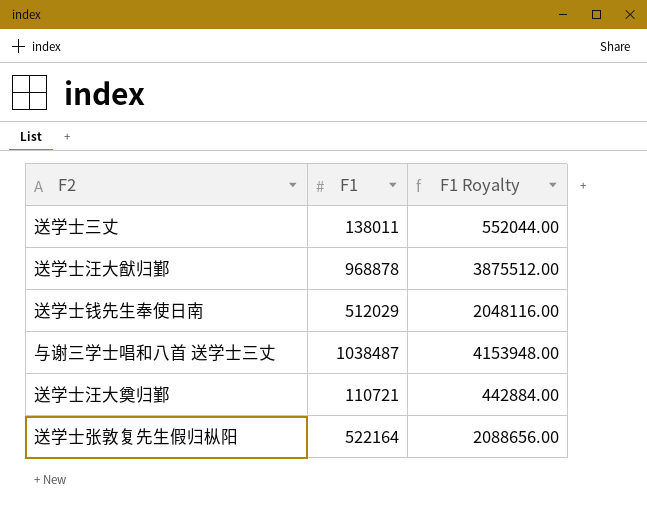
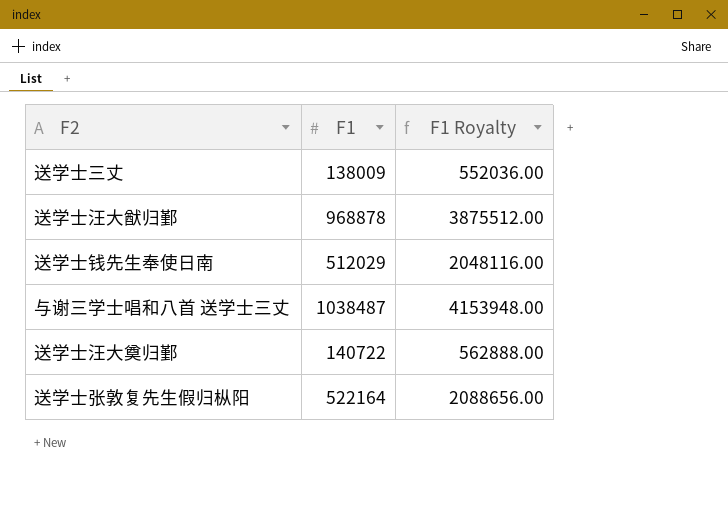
送学士三丈 | F1: 138011 -> 138009
送学士三丈 | F1 Royalty: 552044.00 -> 552036.00
送学士汪大奠归鄞 | F1: 110721 -> 140722
送学士汪大奠归鄞 | F1 Royalty: 442884.00 -> 562888.00

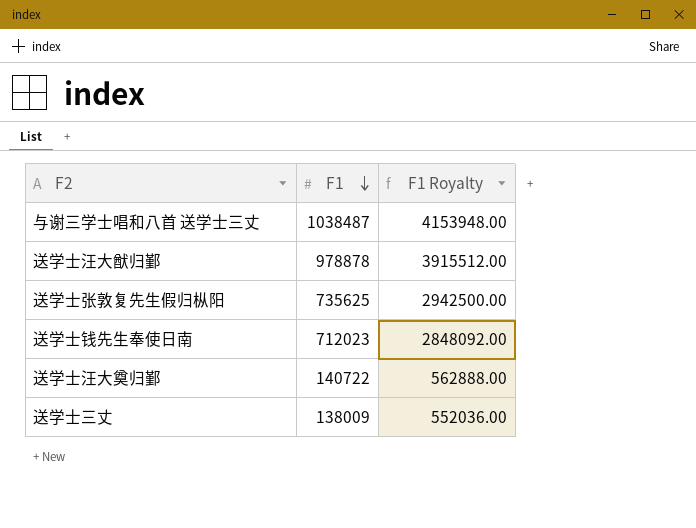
row order: none -> F1 descending
送学士汪大猷归鄞 | F1: 968878 -> 978878
送学士汪大猷归鄞 | F1 Royalty: 3875512.00 -> 3915512.00
送学士张敦复先生假归枞阳 | F1: 522164 -> 735625
送学士张敦复先生假归枞阳 | F1 Royalty: 2088656.00 -> 2942500.00
送学士钱先生奉使日南 | F1: 512029 -> 712023
送学士钱先生奉使日南 | F1 Royalty: 2048116.00 -> 2848092.00

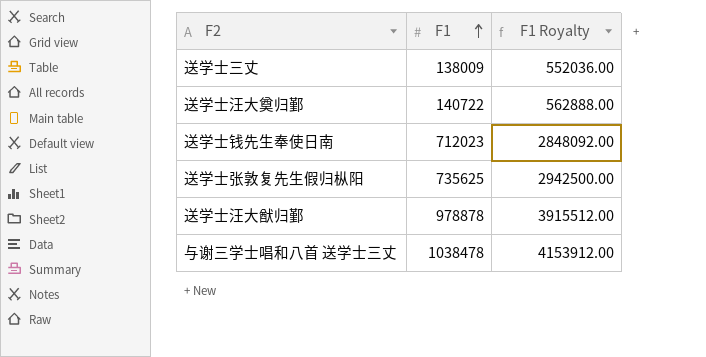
row order: F1 descending -> F1 ascending
与谢三学士唱和八首 送学士三丈 | F1: 1038487 -> 1038478
与谢三学士唱和八首 送学士三丈 | F1 Royalty: 4153948.00 -> 4153912.00

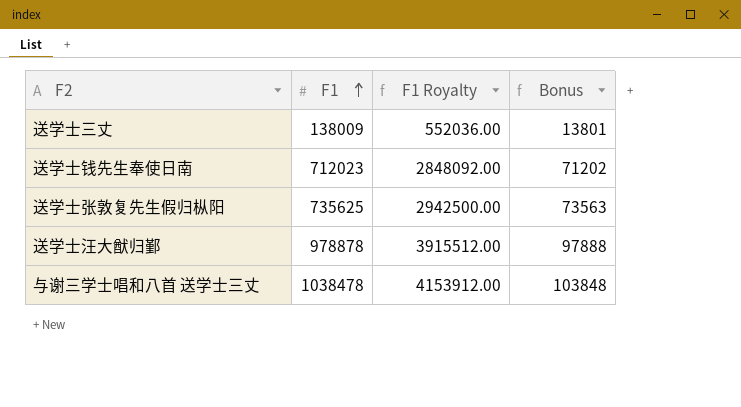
column Bonus | formula: none -> [F1] * 0.1
row 送学士汪大奠归鄞: 140722 | 562888.00 -> none

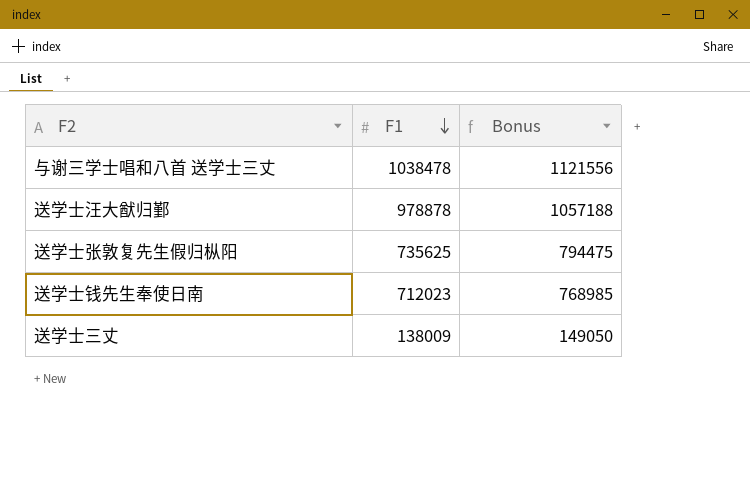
row order: F1 ascending -> F1 descending
column F1 Royalty | formula: [F1] * 4 -> none
column Bonus | formula: [F1] * 0.1 -> [F1] * 1.08

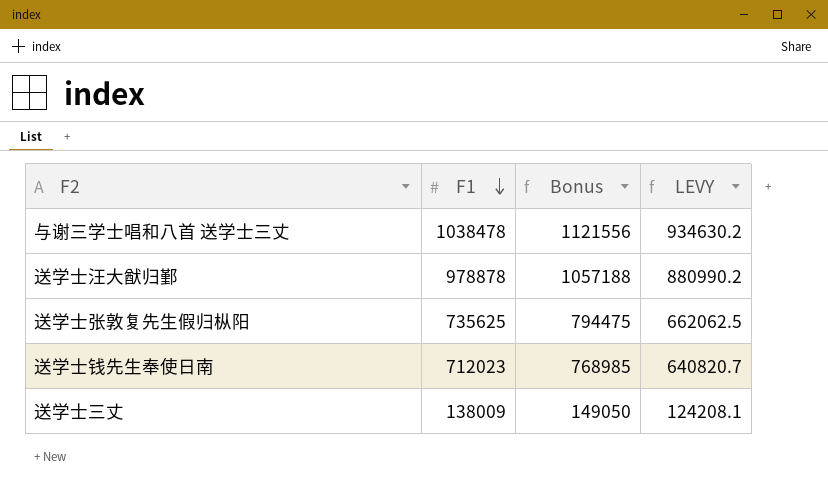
column LEVY | formula: none -> [F1] * 0.9

